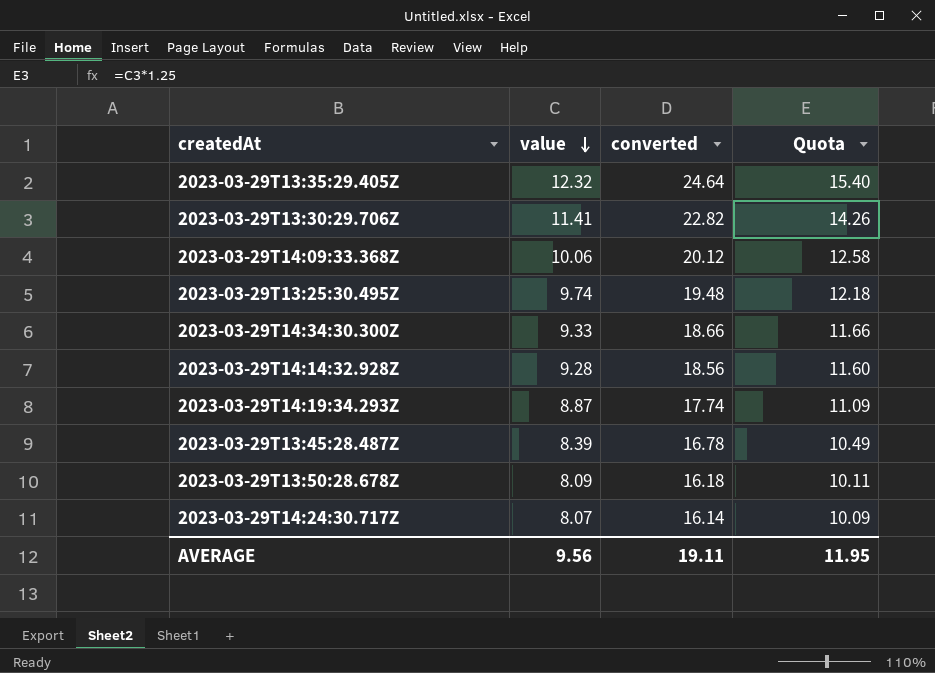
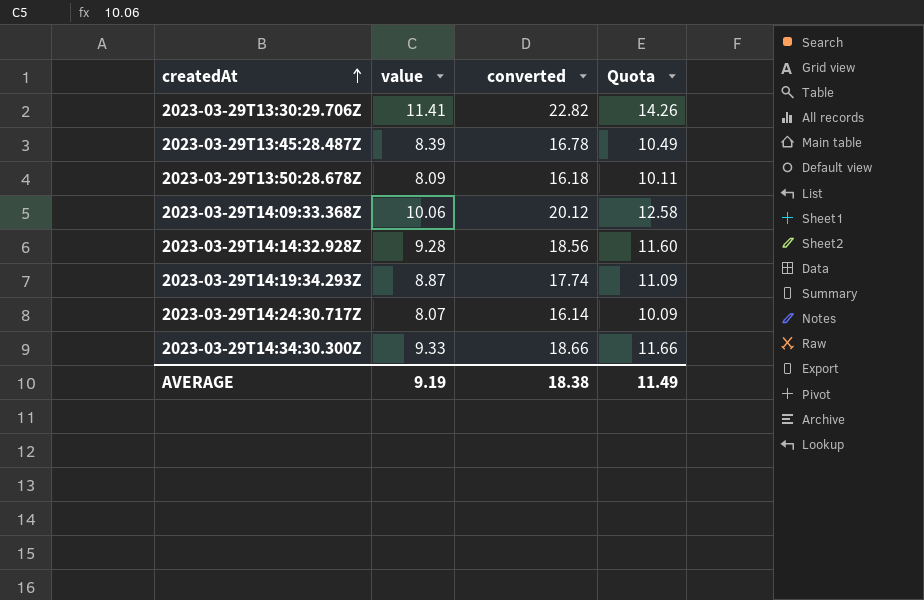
row order: value descending -> createdAt ascending
row 2023-03-29T13:35:29.405Z: 12.32 | 24.64 | 15.40 -> none
row 2023-03-29T13:25:30.495Z: 9.74 | 19.48 | 12.18 -> none
AVERAGE | value: 9.56 -> 9.19
AVERAGE | converted: 19.11 -> 18.38
AVERAGE | Quota: 11.95 -> 11.49

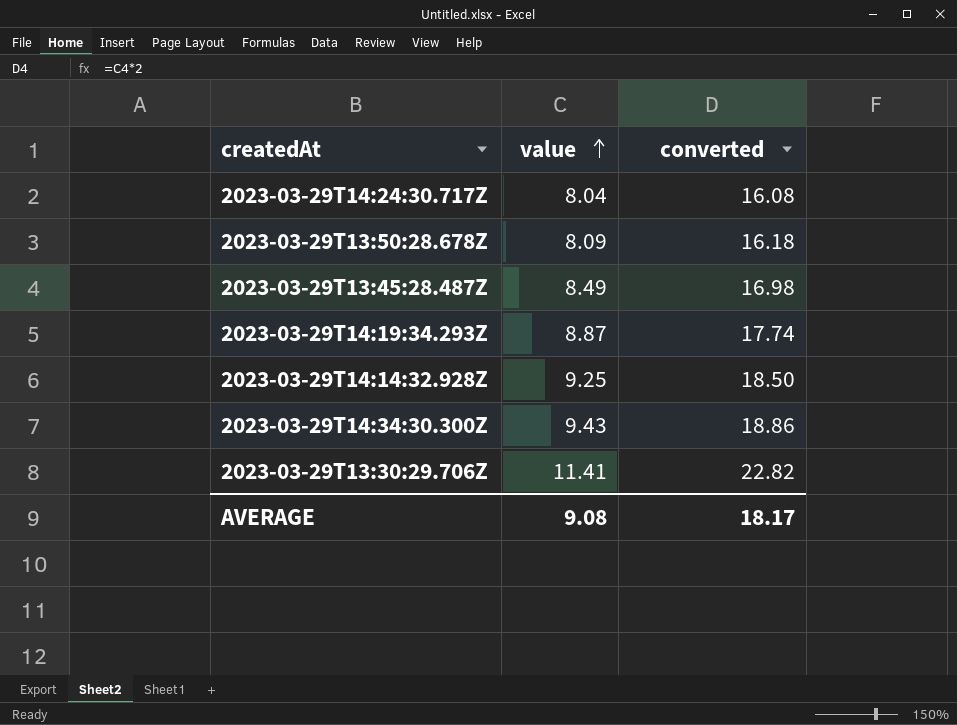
row order: createdAt ascending -> value ascending
column Quota | formula: [value] * 1.25 -> none
row 2023-03-29T14:09:33.368Z: 10.06 | 20.12 | 12.58 -> none
2023-03-29T14:24:30.717Z | value: 8.07 -> 8.04
2023-03-29T14:24:30.717Z | converted: 16.14 -> 16.08
2023-03-29T13:45:28.487Z | value: 8.39 -> 8.49
2023-03-29T13:45:28.487Z | converted: 16.78 -> 16.98
2023-03-29T14:14:32.928Z | value: 9.28 -> 9.25
2023-03-29T14:14:32.928Z | converted: 18.56 -> 18.50
2023-03-29T14:34:30.300Z | value: 9.33 -> 9.43
2023-03-29T14:34:30.300Z | converted: 18.66 -> 18.86
AVERAGE | value: 9.19 -> 9.08
AVERAGE | converted: 18.38 -> 18.17

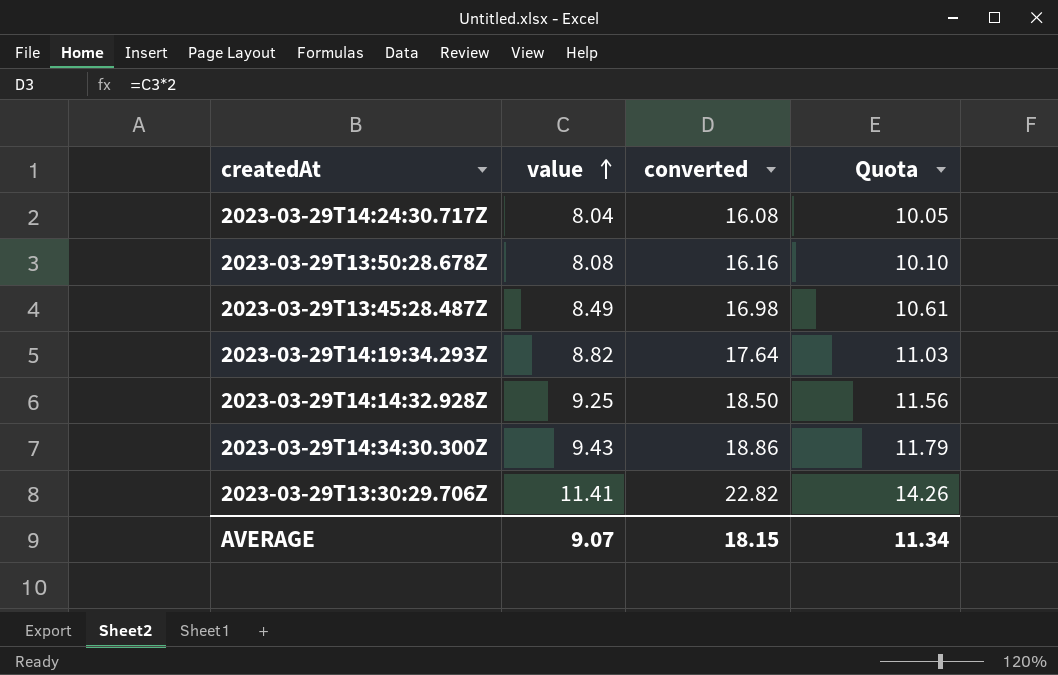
column Quota | formula: none -> [value] * 1.25
2023-03-29T13:50:28.678Z | value: 8.09 -> 8.08
2023-03-29T13:50:28.678Z | converted: 16.18 -> 16.16
2023-03-29T14:19:34.293Z | value: 8.87 -> 8.82
2023-03-29T14:19:34.293Z | converted: 17.74 -> 17.64
AVERAGE | value: 9.08 -> 9.07
AVERAGE | converted: 18.17 -> 18.15

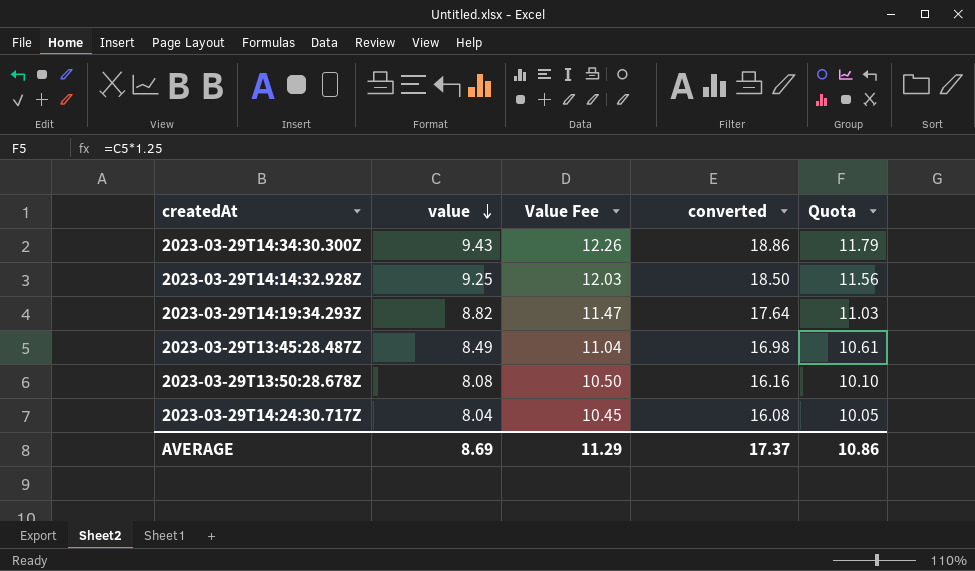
row order: value ascending -> value descending
column Value Fee | formula: none -> [value] * 1.3
row 2023-03-29T13:30:29.706Z: 11.41 | 22.82 | 14.26 -> none
AVERAGE | value: 9.07 -> 8.69
AVERAGE | converted: 18.15 -> 17.37
AVERAGE | Quota: 11.34 -> 10.86

